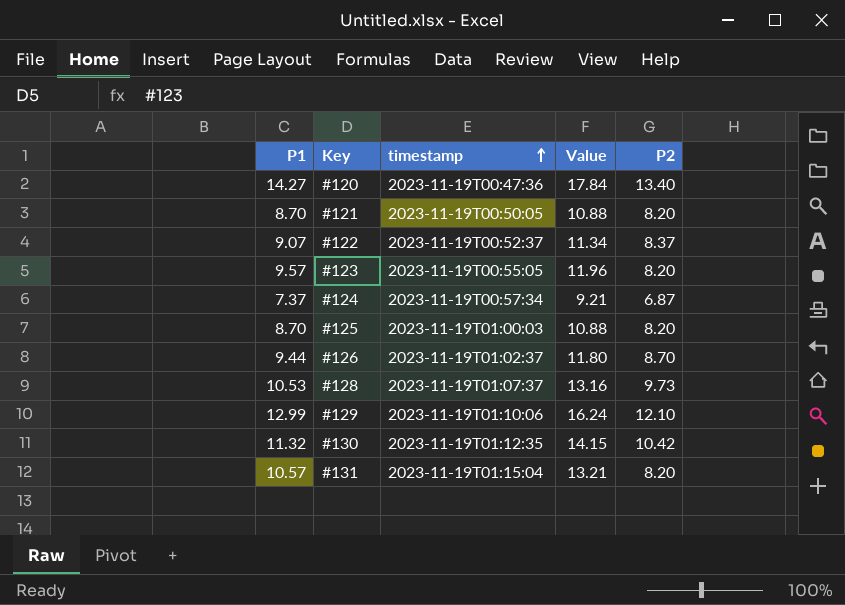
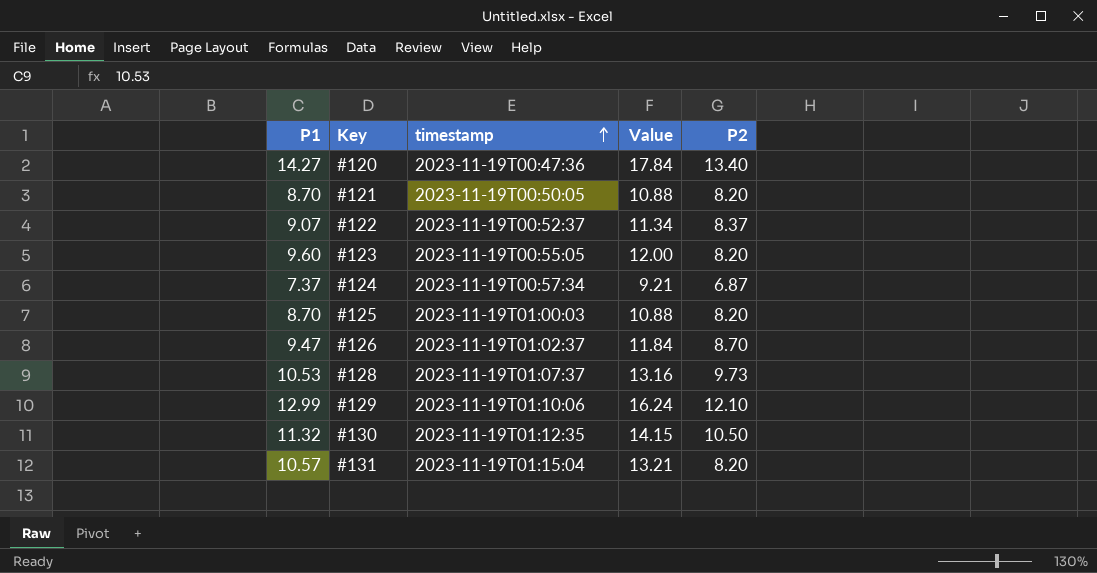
#123 | P1: 9.57 -> 9.60
#123 | Value: 11.96 -> 12.00
#126 | P1: 9.44 -> 9.47
#126 | Value: 11.80 -> 11.84
#130 | P2: 10.42 -> 10.50

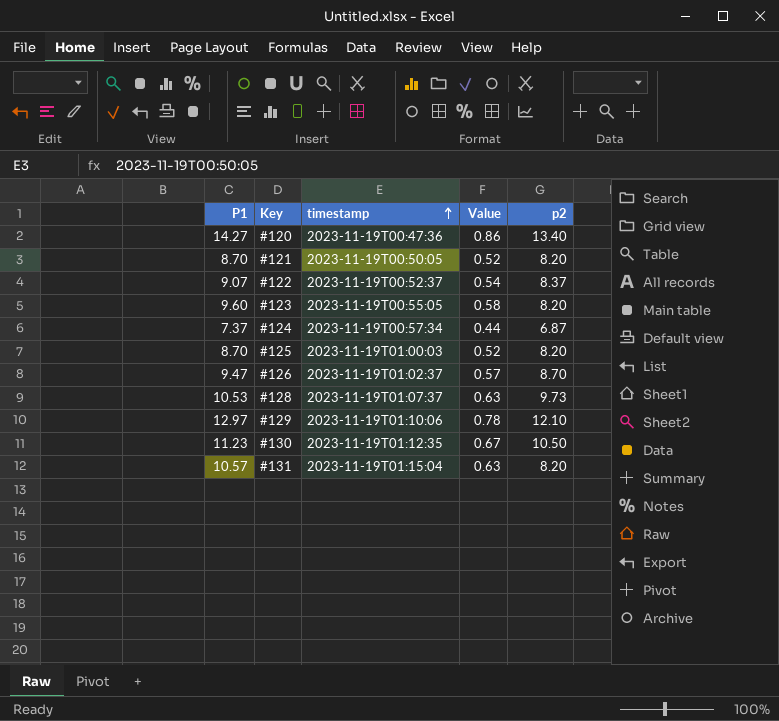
column Value | formula: [P1] * 1.25 -> [P1] * 0.06
column name: P2 -> p2
#129 | P1: 12.99 -> 12.97
#130 | P1: 11.32 -> 11.23

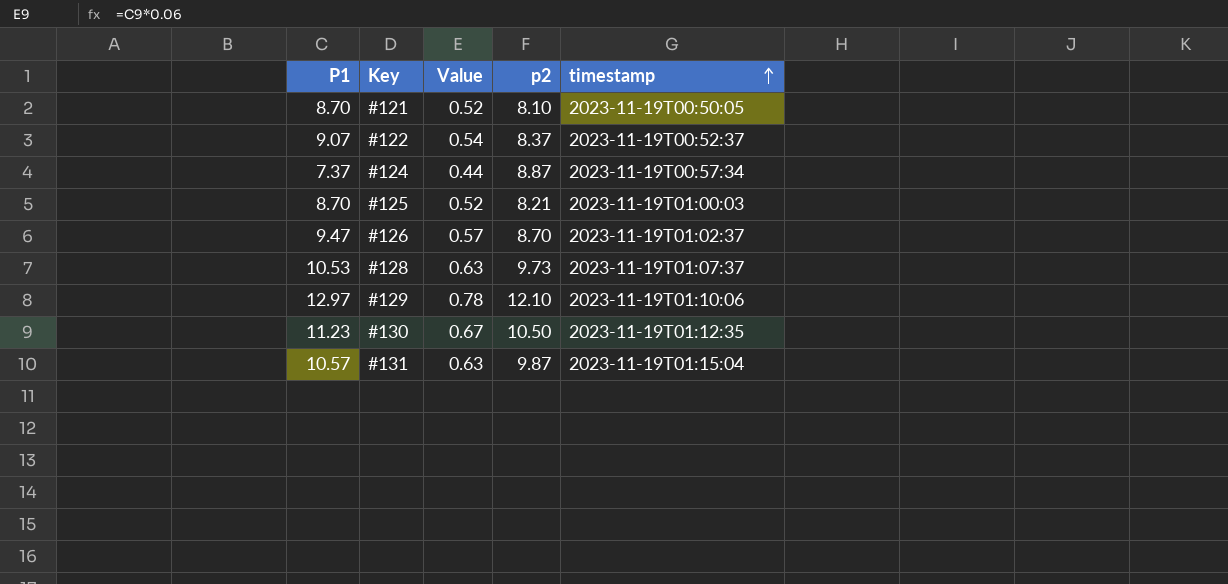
column timestamp | position: 3 -> 5
row #120: 14.27 | 2023-11-19T00:47:36 | 0.86 | 13.40 -> none
row #123: 9.60 | 2023-11-19T00:55:05 | 0.58 | 8.20 -> none
#121 | p2: 8.20 -> 8.10
#124 | p2: 6.87 -> 8.87
#125 | p2: 8.20 -> 8.21
#131 | p2: 8.20 -> 9.87

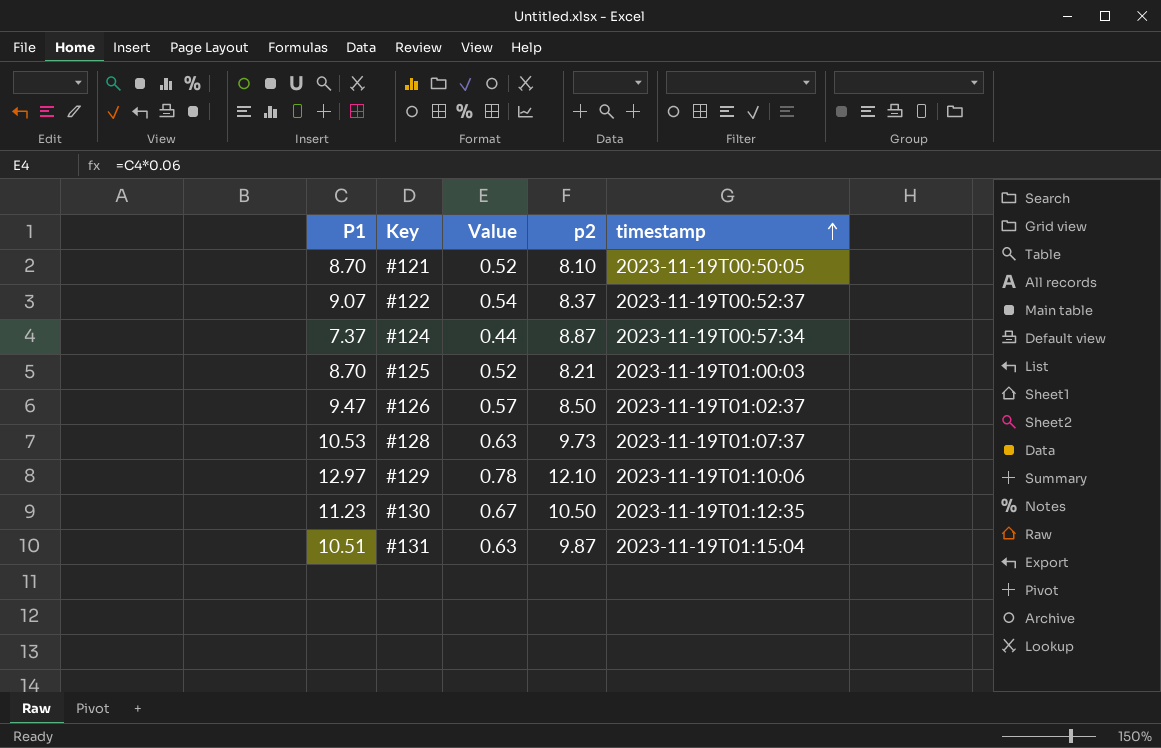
#126 | p2: 8.70 -> 8.50
#131 | P1: 10.57 -> 10.51

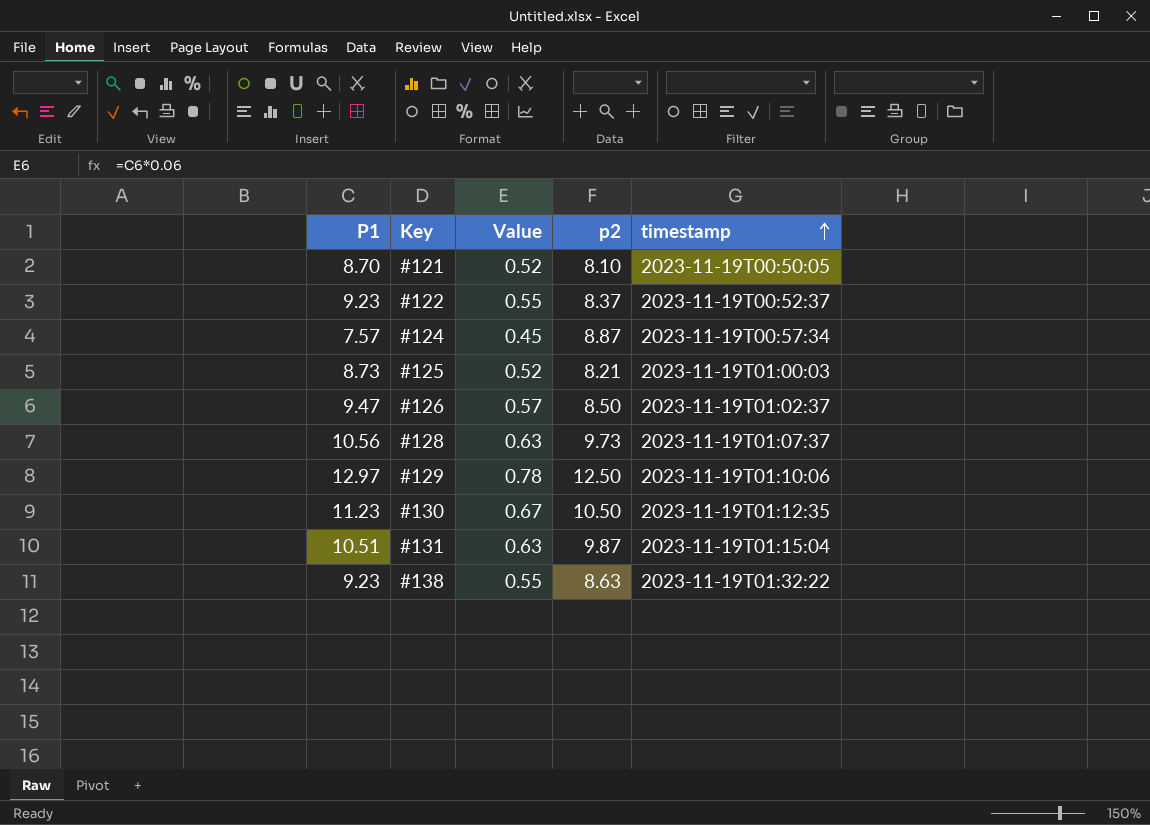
#122 | P1: 9.07 -> 9.23
#122 | Value: 0.54 -> 0.55
#124 | P1: 7.37 -> 7.57
#124 | Value: 0.44 -> 0.45
#125 | P1: 8.70 -> 8.73
#128 | P1: 10.53 -> 10.56
#129 | p2: 12.10 -> 12.50
row #138: none -> 9.23 | 0.55 | 8.63 | 2023-11-19T01:32:22

